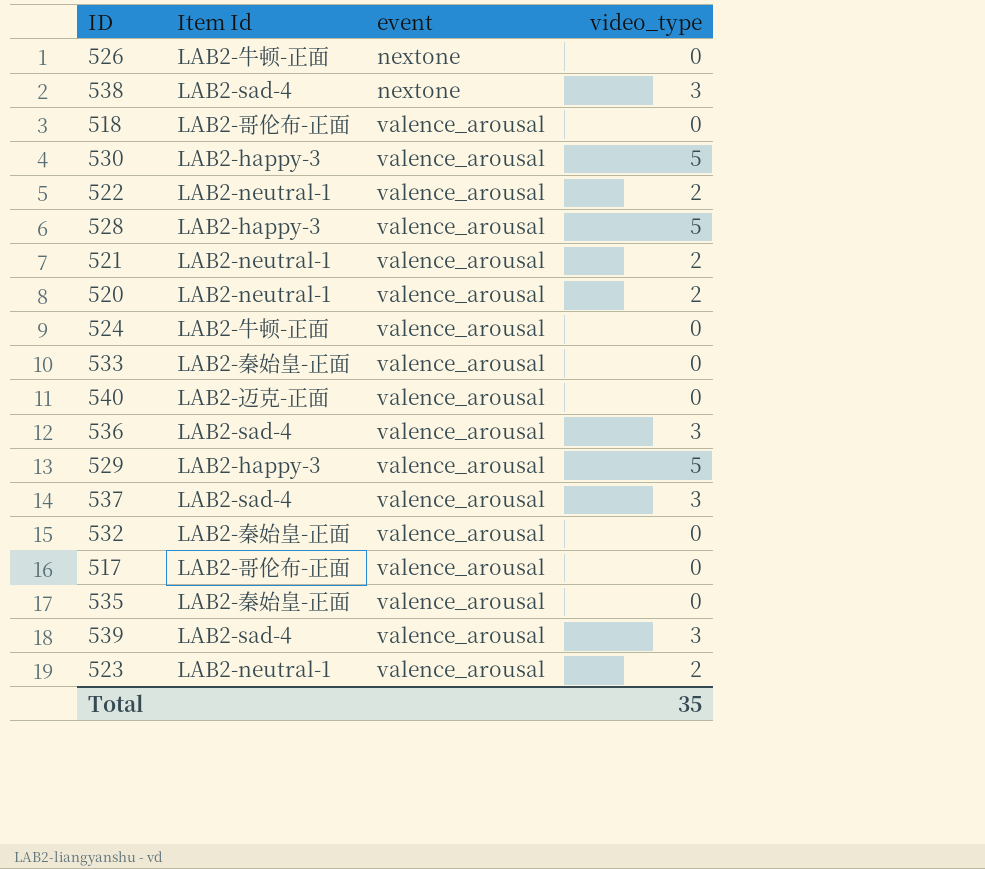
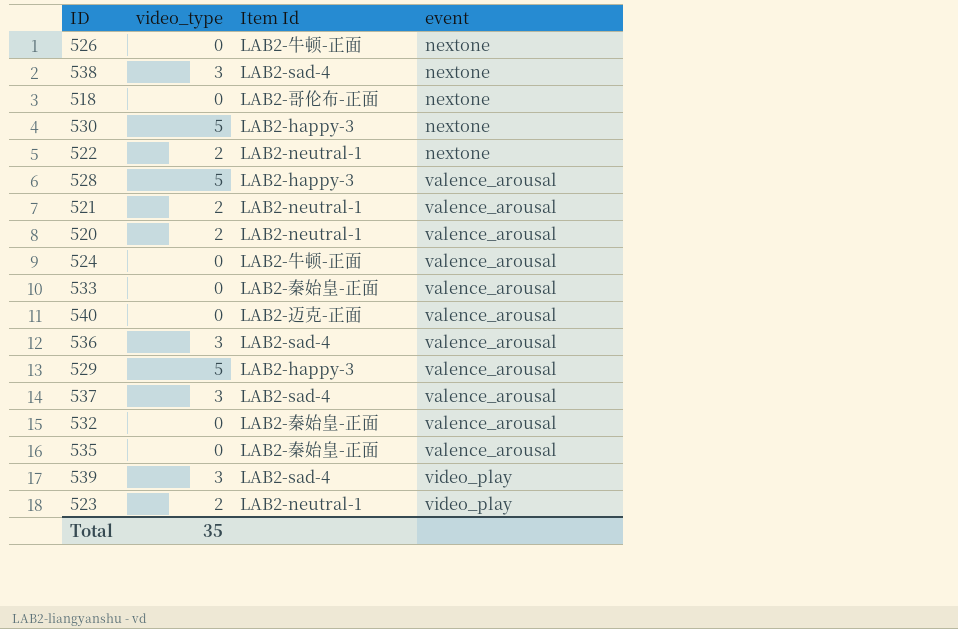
column video_type | position: 4 -> 2
row 517: LAB2-哥伦布-正面 | valence_arousal | 0 -> none
518 | event: valence_arousal -> nextone
530 | event: valence_arousal -> nextone
522 | event: valence_arousal -> nextone
539 | event: valence_arousal -> video_play
523 | event: valence_arousal -> video_play

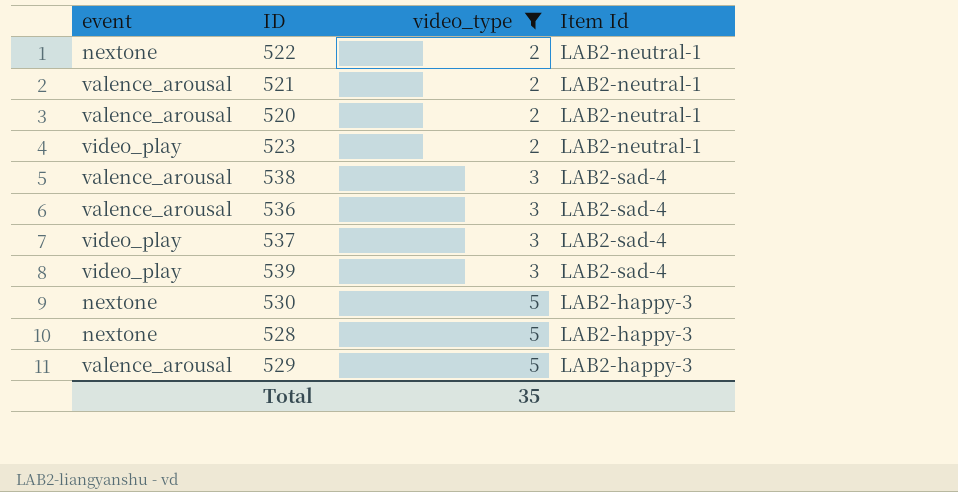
filter: none -> video_type != 0
row order: event ascending -> video_type ascending
column event | position: 4 -> 1
538 | event: nextone -> valence_arousal
537 | event: valence_arousal -> video_play
528 | event: valence_arousal -> nextone

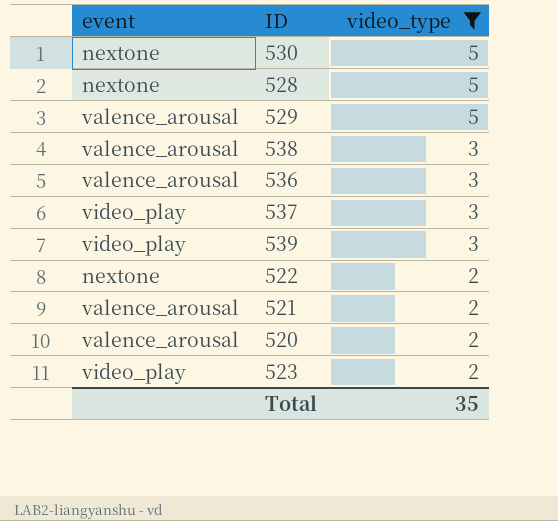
row order: video_type ascending -> video_type descending
column Item Id | position: 4 -> none

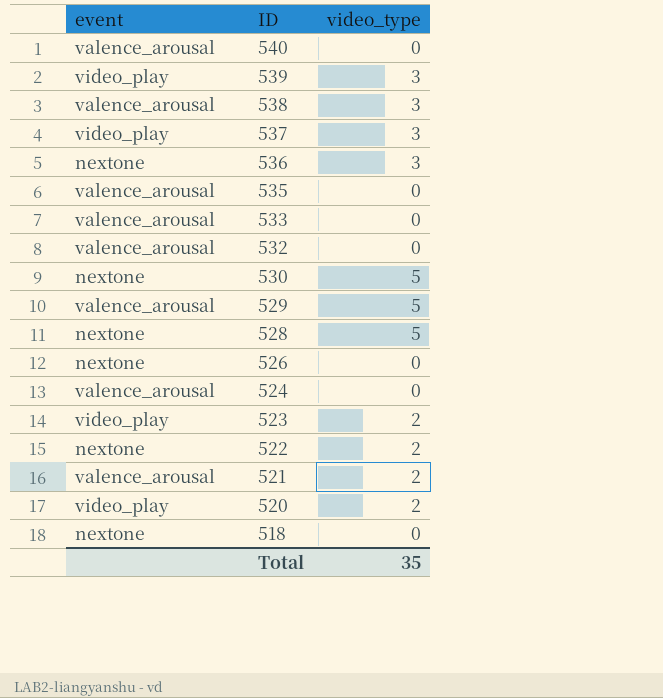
filter: video_type != 0 -> none
row order: video_type descending -> ID descending
536 | event: valence_arousal -> nextone
520 | event: valence_arousal -> video_play

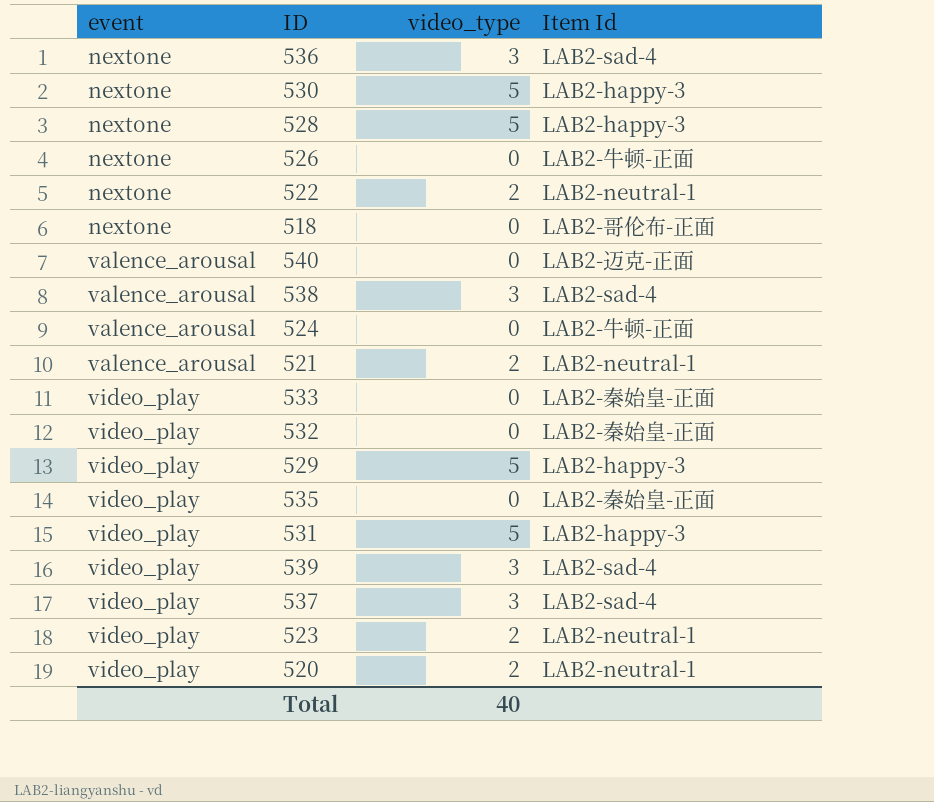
row order: ID descending -> event ascending
column Item Id | position: none -> 4
533 | event: valence_arousal -> video_play
532 | event: valence_arousal -> video_play
529 | event: valence_arousal -> video_play
535 | event: valence_arousal -> video_play
row 531: none -> video_play | 5 | LAB2-happy-3
Total | video_type: 35 -> 40

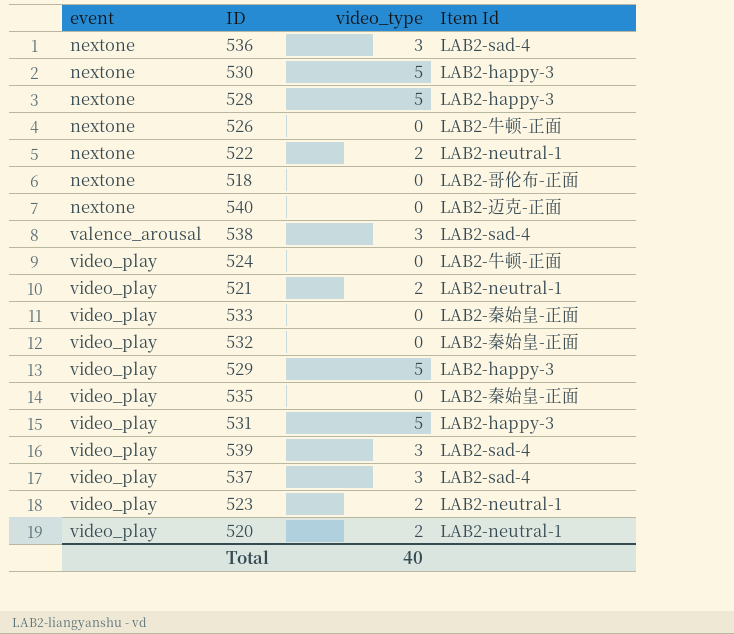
540 | event: valence_arousal -> nextone
524 | event: valence_arousal -> video_play
521 | event: valence_arousal -> video_play

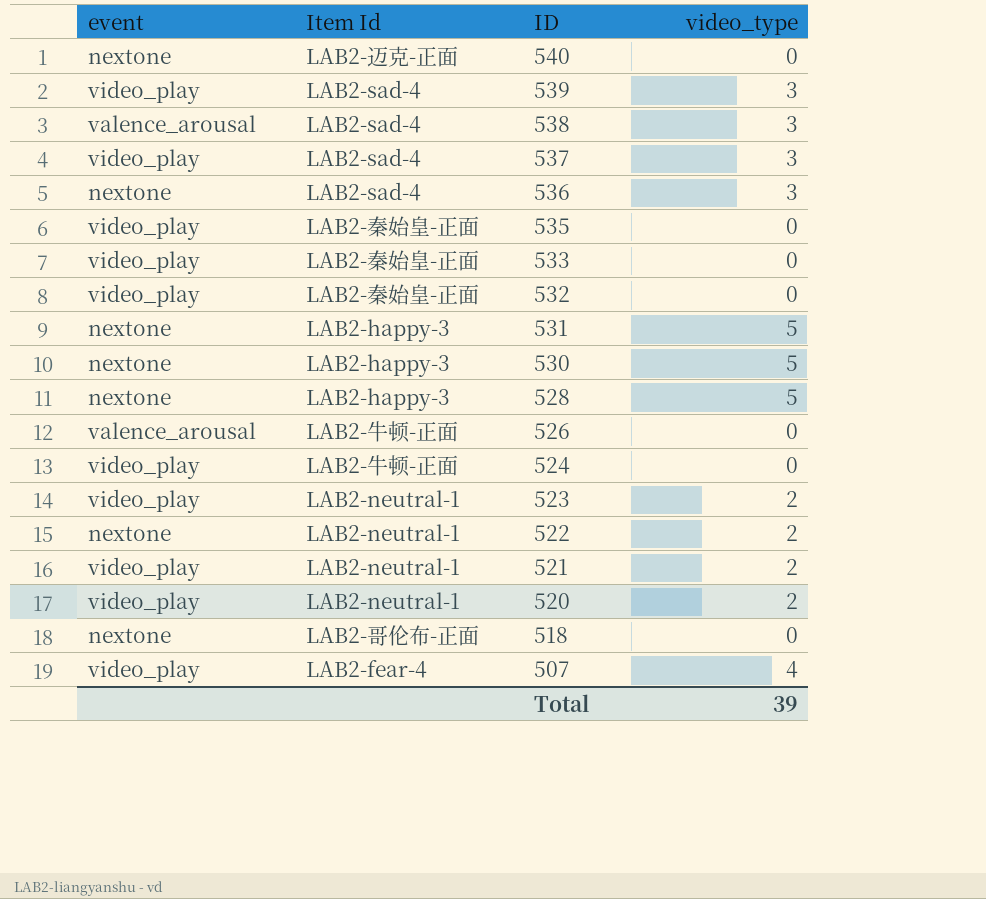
row order: event ascending -> ID descending
column Item Id | position: 4 -> 2
row 529: video_play | 5 | LAB2-happy-3 -> none
531 | event: video_play -> nextone
526 | event: nextone -> valence_arousal
row 507: none -> video_play | LAB2-fear-4 | 4
Total | video_type: 40 -> 39

